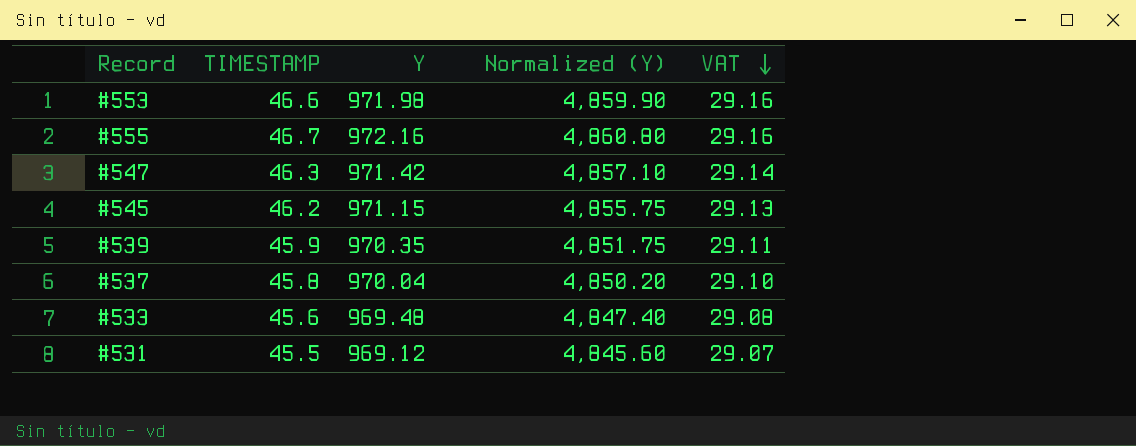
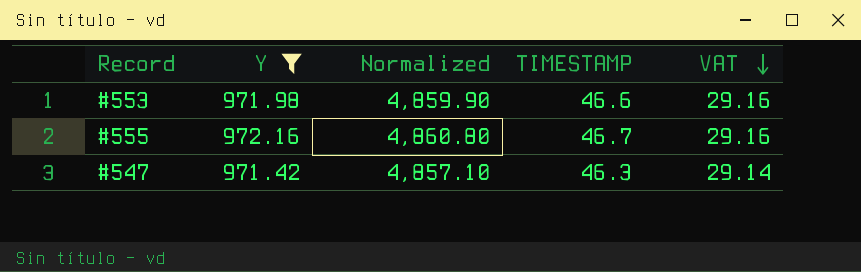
filter: none -> Y >= 971.42
column name: Normalized (Y) -> Normalized
column TIMESTAMP | position: 2 -> 4

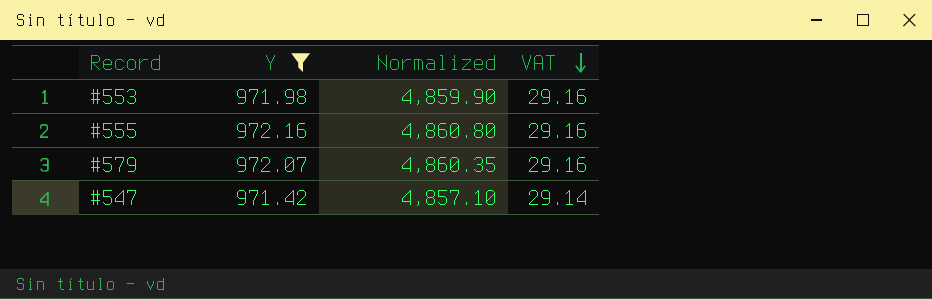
column TIMESTAMP | position: 4 -> none
row #579: none -> 972.07 | 4,860.35 | 29.16

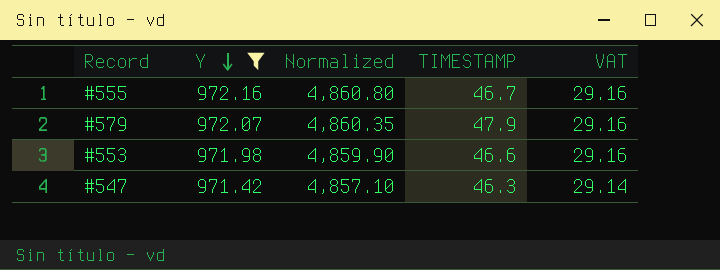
row order: VAT descending -> Y descending
column TIMESTAMP | position: none -> 4

